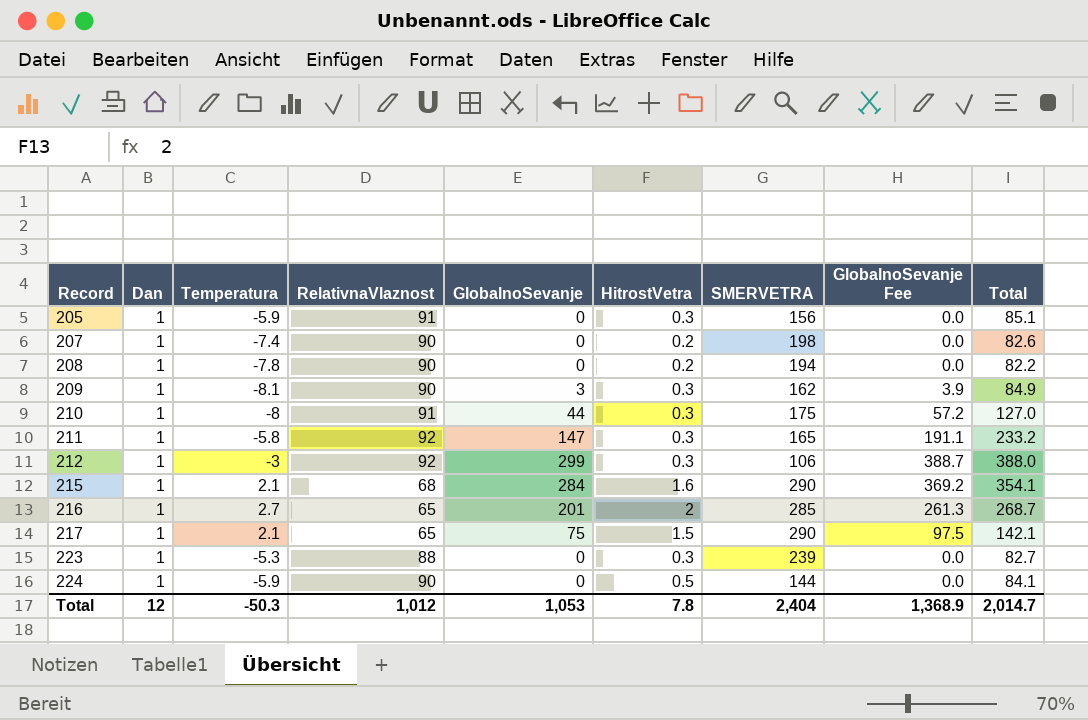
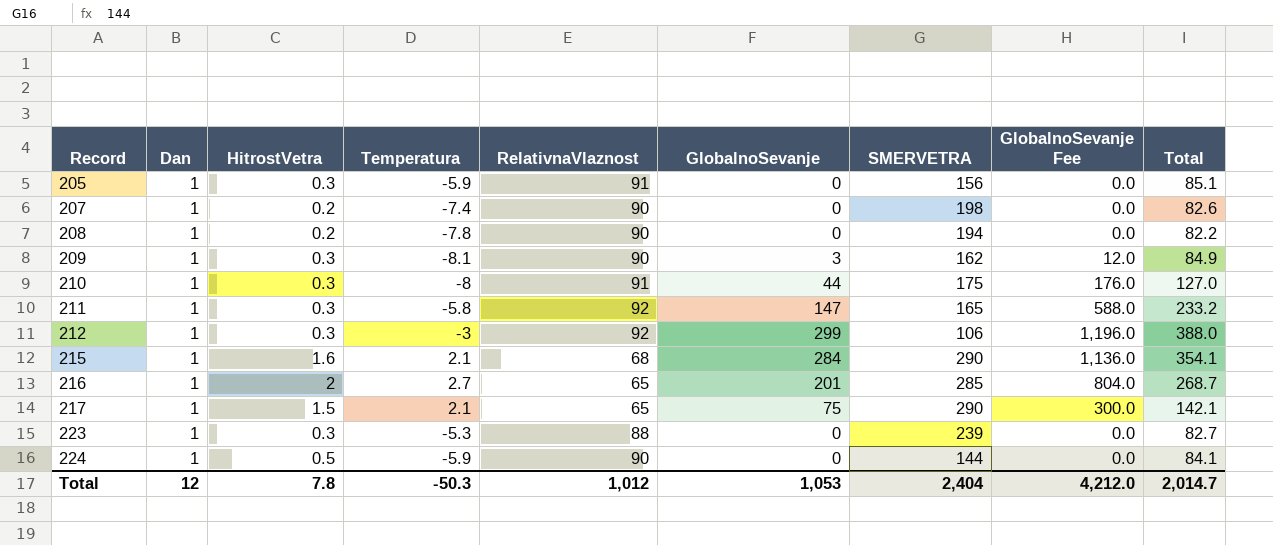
column HitrostVetra | position: 6 -> 3
column GlobalnoSevanje Fee | formula: [GlobalnoSevanje] * 1.3 -> [GlobalnoSevanje] * 4
Total | GlobalnoSevanje Fee: 1,368.9 -> 4,212.0

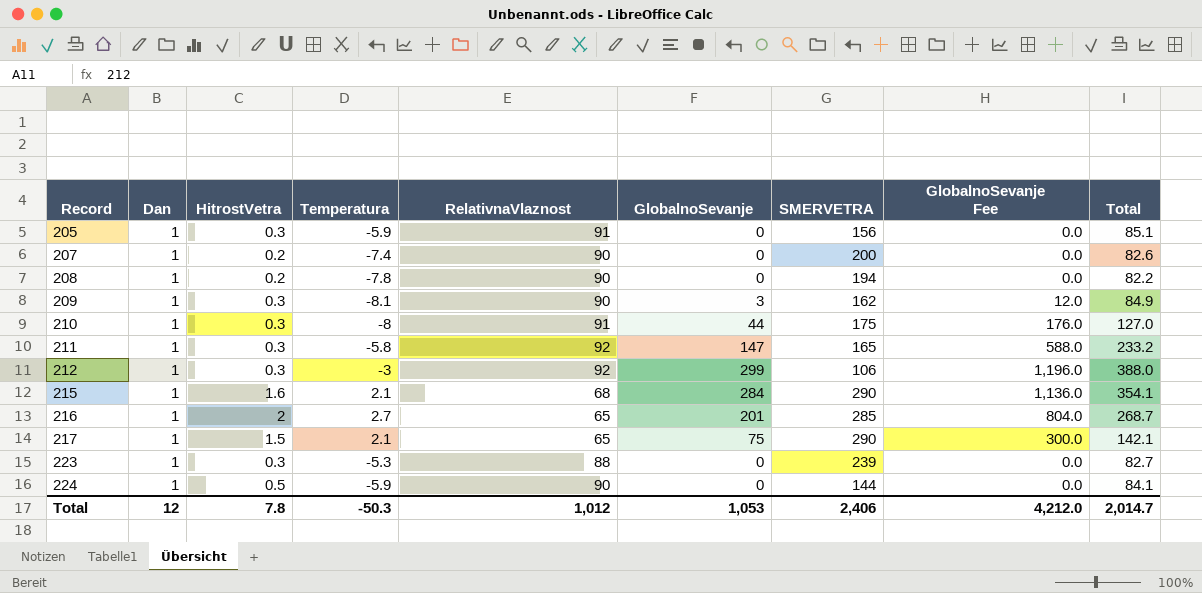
207 | SMERVETRA: 198 -> 200
Total | SMERVETRA: 2,404 -> 2,406

